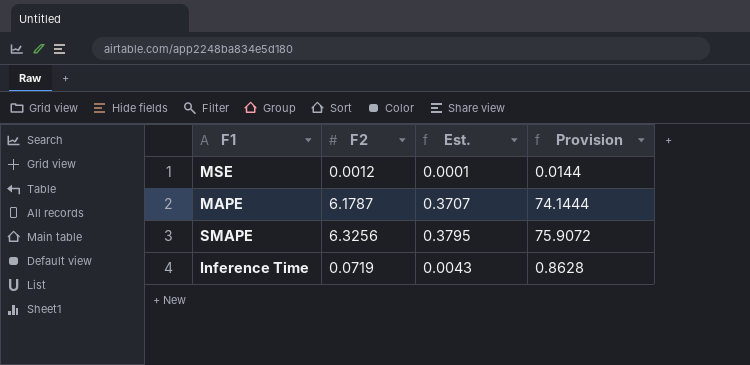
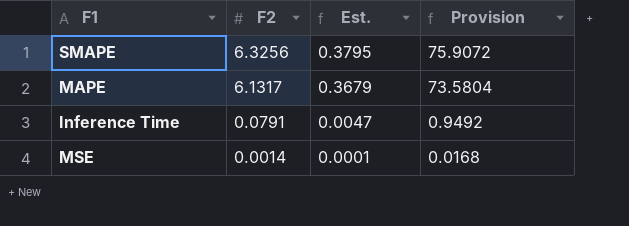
row order: none -> F2 descending
MAPE | F2: 6.1787 -> 6.1317
MAPE | Est.: 0.3707 -> 0.3679
MAPE | Provision: 74.1444 -> 73.5804
Inference Time | F2: 0.0719 -> 0.0791
Inference Time | Est.: 0.0043 -> 0.0047
Inference Time | Provision: 0.8628 -> 0.9492
MSE | F2: 0.0012 -> 0.0014
MSE | Provision: 0.0144 -> 0.0168

